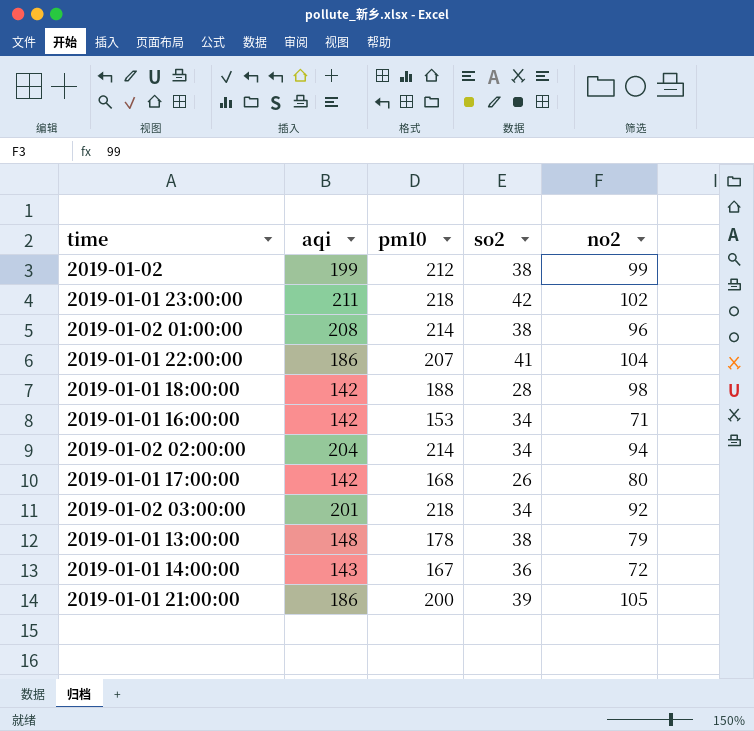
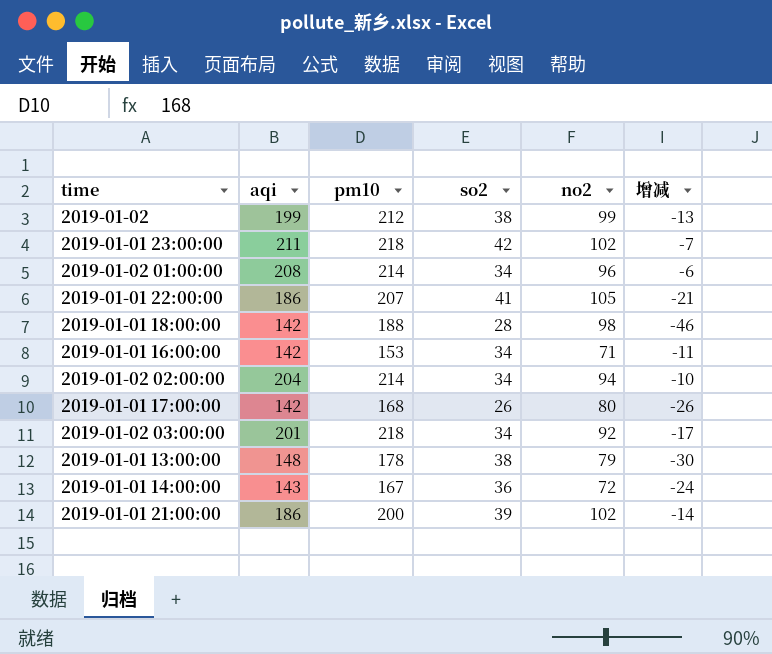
column 增减 | formula: none -> [aqi] - [pm10]
2019-01-02 01:00:00 | so2: 38 -> 34
2019-01-01 22:00:00 | no2: 104 -> 105
2019-01-01 21:00:00 | no2: 105 -> 102

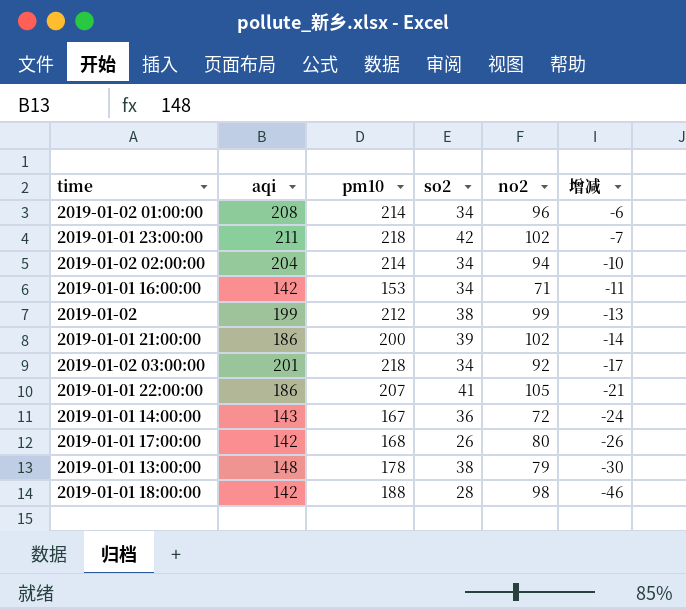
row order: none -> 增减 descending

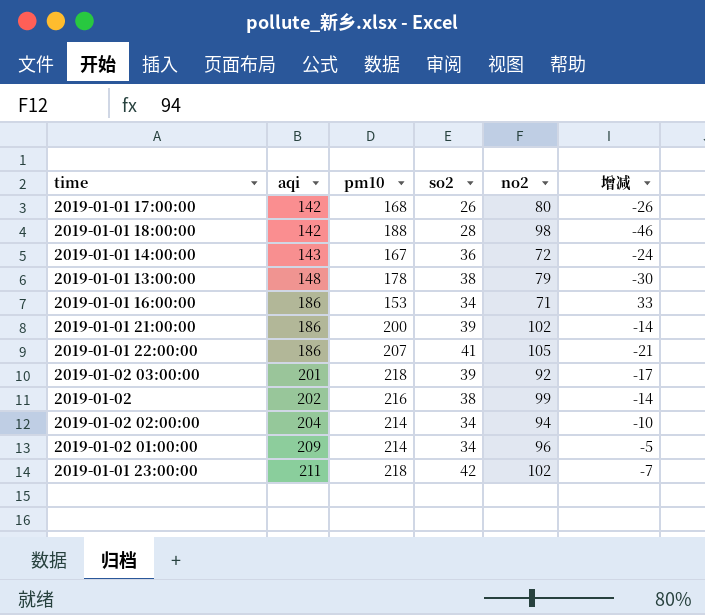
row order: 增减 descending -> aqi ascending
2019-01-01 16:00:00 | aqi: 142 -> 186
2019-01-01 16:00:00 | 增减: -11 -> 33
2019-01-02 03:00:00 | so2: 34 -> 39
2019-01-02 | aqi: 199 -> 202
2019-01-02 | pm10: 212 -> 216
2019-01-02 | 增减: -13 -> -14
2019-01-02 01:00:00 | aqi: 208 -> 209
2019-01-02 01:00:00 | 增减: -6 -> -5

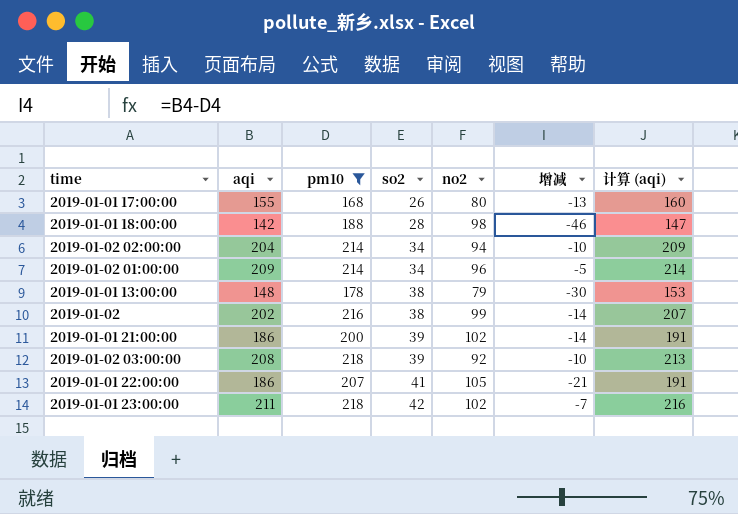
filter: none -> pm10 >= 168
row order: aqi ascending -> so2 ascending
column 计算 (aqi) | formula: none -> [aqi] + 5
2019-01-01 17:00:00 | aqi: 142 -> 155
2019-01-01 17:00:00 | 增减: -26 -> -13
2019-01-02 03:00:00 | aqi: 201 -> 208
2019-01-02 03:00:00 | 增减: -17 -> -10

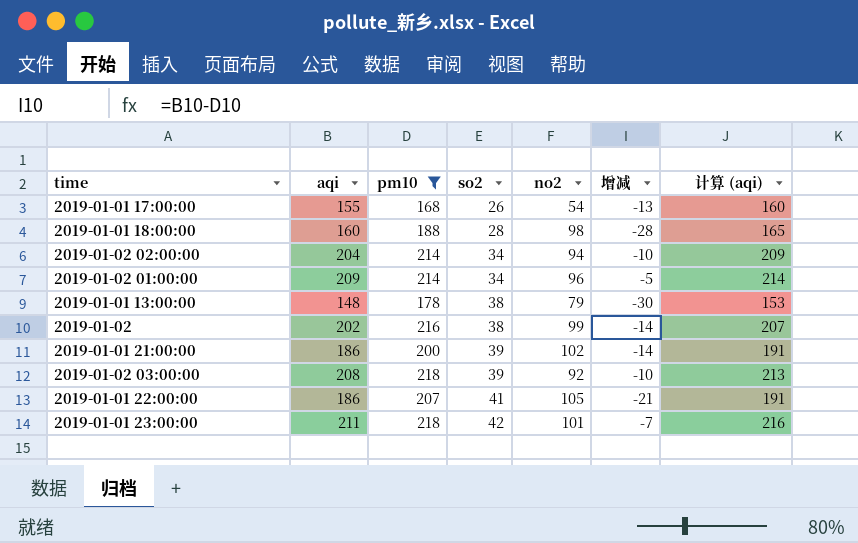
2019-01-01 17:00:00 | no2: 80 -> 54
2019-01-01 18:00:00 | aqi: 142 -> 160
2019-01-01 18:00:00 | 增减: -46 -> -28
2019-01-01 18:00:00 | 计算 (aqi): 147 -> 165
2019-01-01 23:00:00 | no2: 102 -> 101

